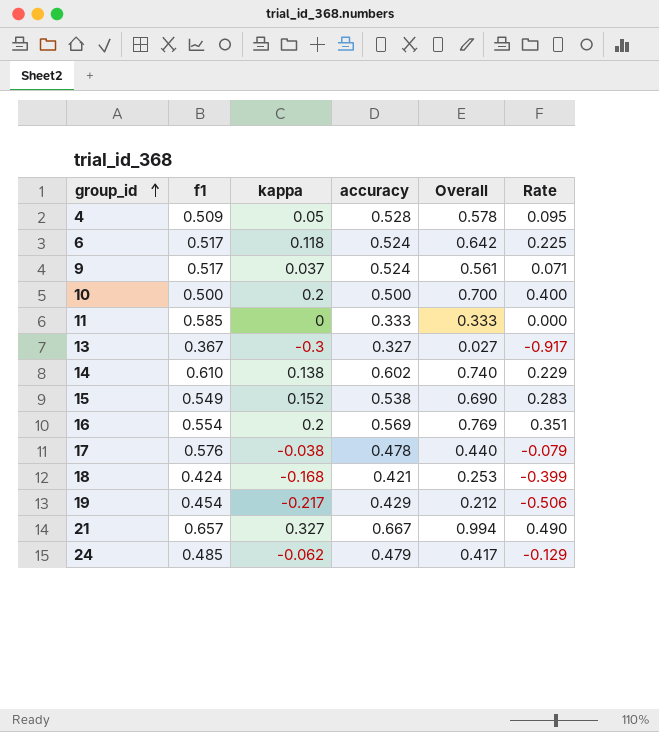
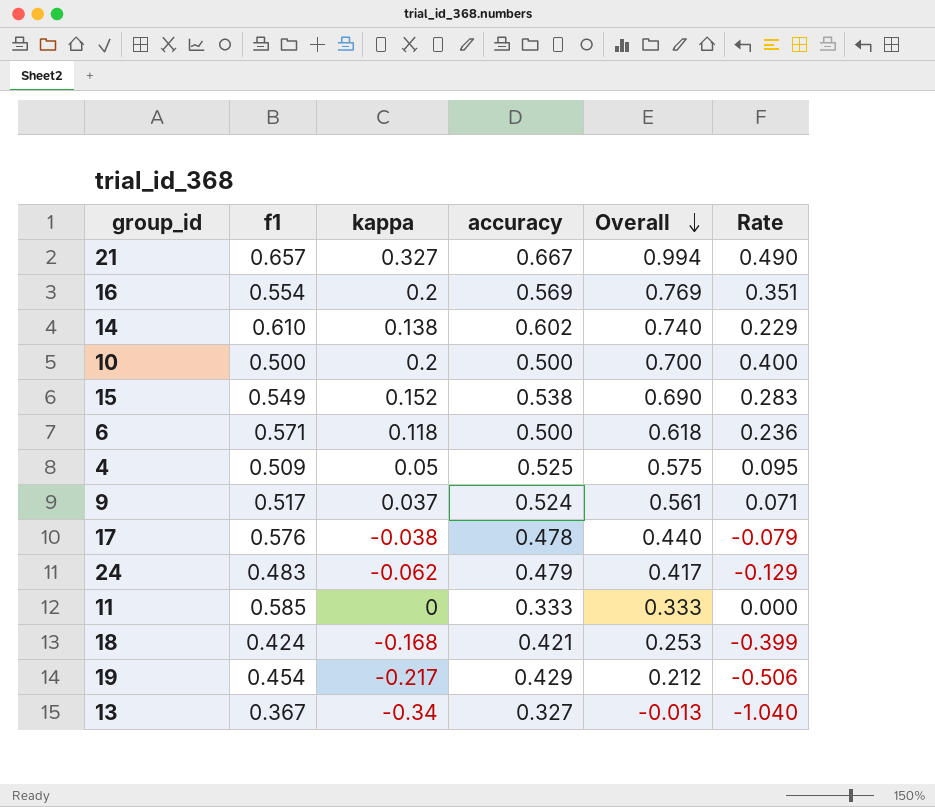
row order: group_id ascending -> Overall descending
6 | f1: 0.517 -> 0.571
6 | accuracy: 0.524 -> 0.500
6 | Overall: 0.642 -> 0.618
6 | Rate: 0.225 -> 0.236
4 | accuracy: 0.528 -> 0.525
4 | Overall: 0.578 -> 0.575
24 | f1: 0.485 -> 0.483
13 | kappa: -0.3 -> -0.34
13 | Overall: 0.027 -> -0.013
13 | Rate: -0.917 -> -1.040

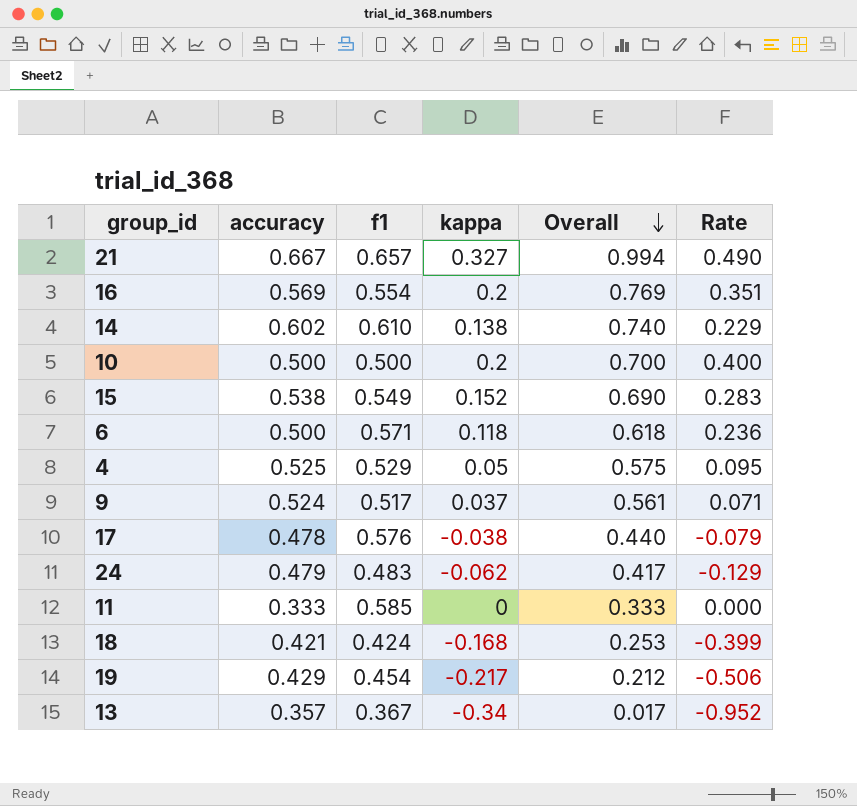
column accuracy | position: 4 -> 2
4 | f1: 0.509 -> 0.529
13 | accuracy: 0.327 -> 0.357
13 | Overall: -0.013 -> 0.017
13 | Rate: -1.040 -> -0.952

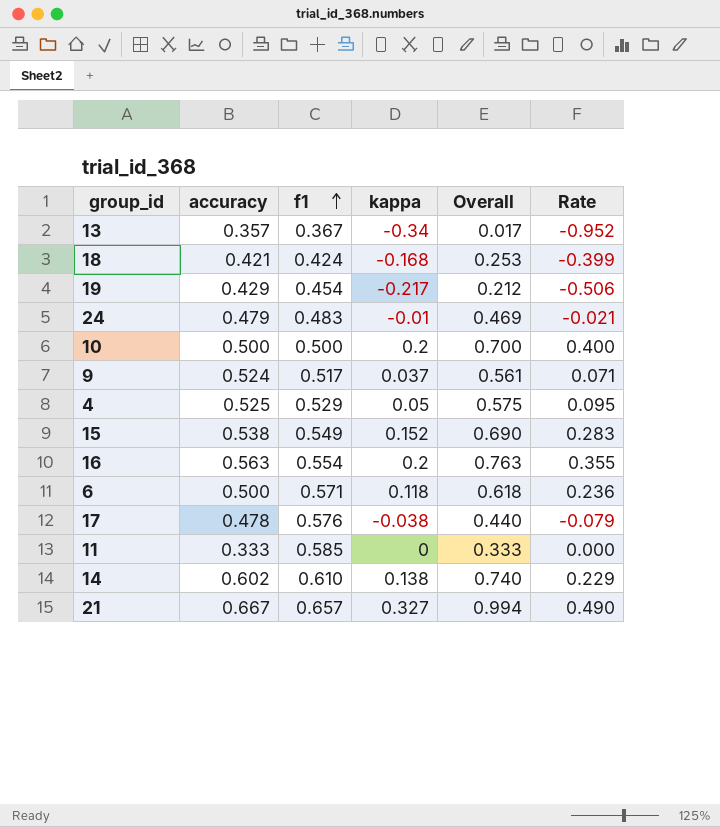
row order: Overall descending -> f1 ascending
24 | kappa: -0.062 -> -0.01
24 | Overall: 0.417 -> 0.469
24 | Rate: -0.129 -> -0.021
16 | accuracy: 0.569 -> 0.563
16 | Overall: 0.769 -> 0.763
16 | Rate: 0.351 -> 0.355

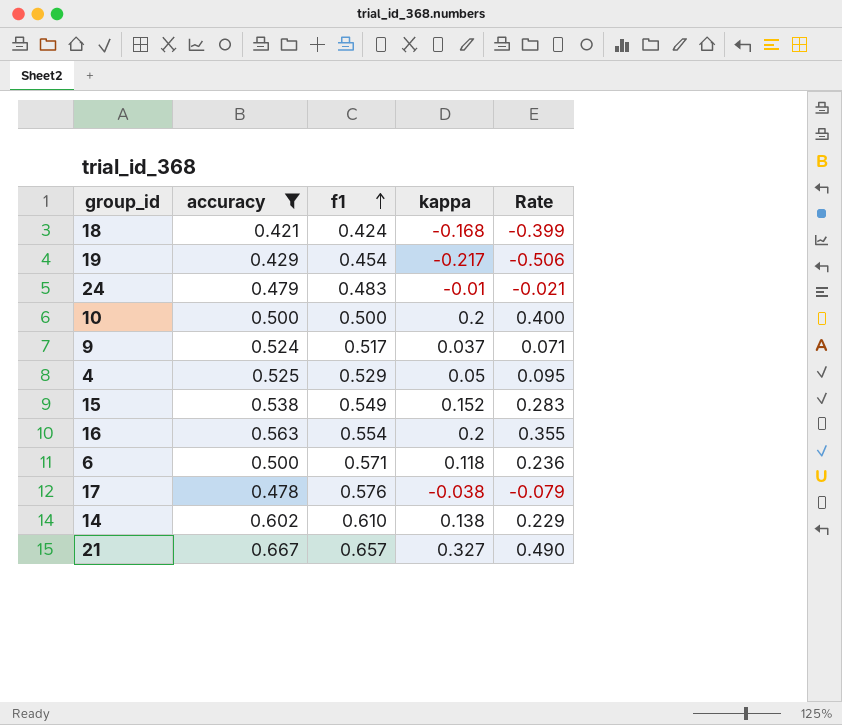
filter: none -> accuracy >= 0.421
column Overall | formula: [accuracy] + [kappa] -> none

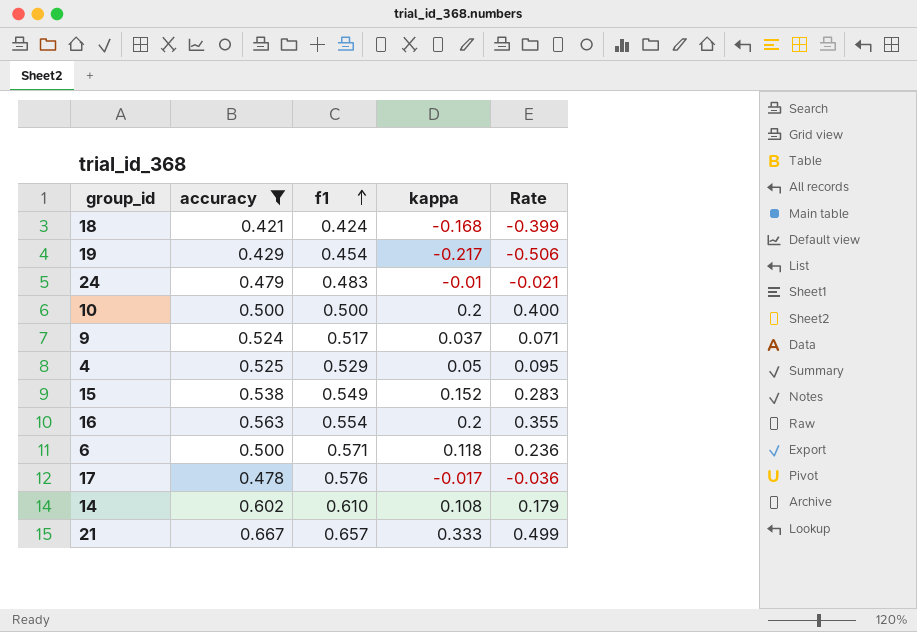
17 | kappa: -0.038 -> -0.017
17 | Rate: -0.079 -> -0.036
14 | kappa: 0.138 -> 0.108
14 | Rate: 0.229 -> 0.179
21 | kappa: 0.327 -> 0.333
21 | Rate: 0.490 -> 0.499

